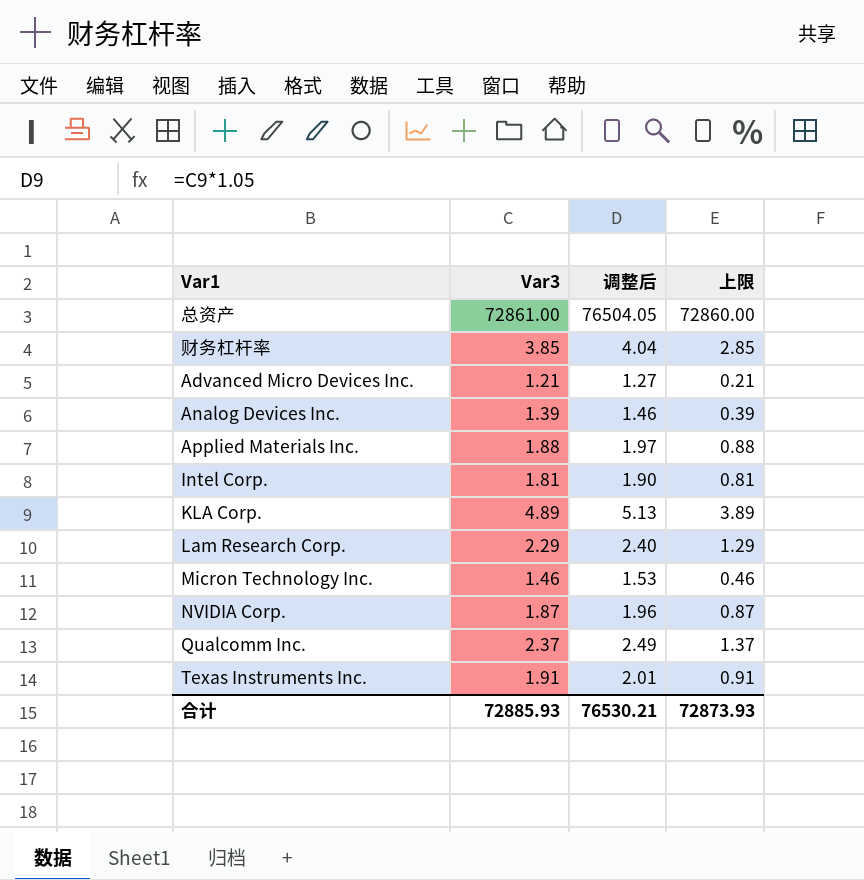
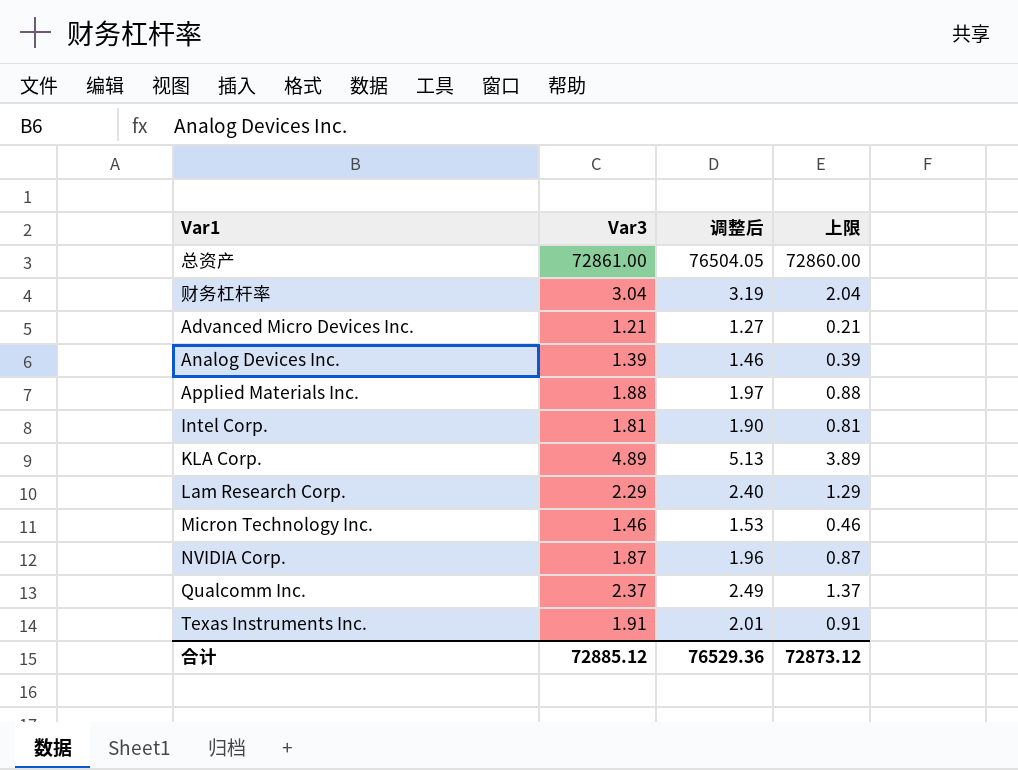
财务杠杆率 | Var3: 3.85 -> 3.04
财务杠杆率 | 调整后: 4.04 -> 3.19
财务杠杆率 | 上限: 2.85 -> 2.04
合计 | Var3: 72885.93 -> 72885.12
合计 | 调整后: 76530.21 -> 76529.36
合计 | 上限: 72873.93 -> 72873.12

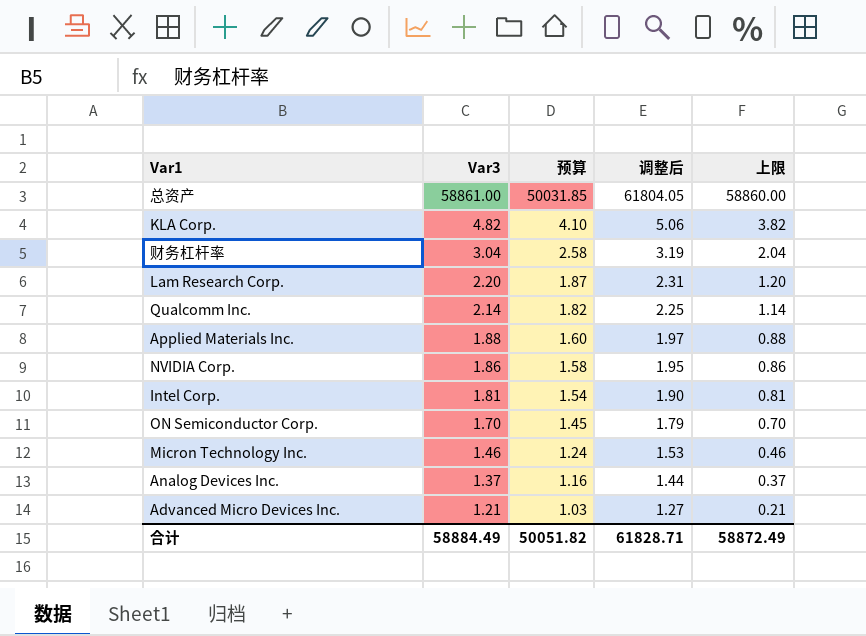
row order: none -> Var3 descending
column 预算 | formula: none -> [Var3] * 0.85
row Texas Instruments Inc.: 1.91 | 2.01 | 0.91 -> none
总资产 | Var3: 72861.00 -> 58861.00
总资产 | 调整后: 76504.05 -> 61804.05
总资产 | 上限: 72860.00 -> 58860.00
KLA Corp. | Var3: 4.89 -> 4.82
KLA Corp. | 调整后: 5.13 -> 5.06
KLA Corp. | 上限: 3.89 -> 3.82
Lam Research Corp. | Var3: 2.29 -> 2.20
Lam Research Corp. | 调整后: 2.40 -> 2.31
Lam Research Corp. | 上限: 1.29 -> 1.20
Qualcomm Inc. | Var3: 2.37 -> 2.14
Qualcomm Inc. | 调整后: 2.49 -> 2.25
Qualcomm Inc. | 上限: 1.37 -> 1.14
NVIDIA Corp. | Var3: 1.87 -> 1.86
NVIDIA Corp. | 调整后: 1.96 -> 1.95
NVIDIA Corp. | 上限: 0.87 -> 0.86
row ON Semiconductor Corp.: none -> 1.70 | 1.45 | 1.79 | 0.70
Analog Devices Inc. | Var3: 1.39 -> 1.37
Analog Devices Inc. | 调整后: 1.46 -> 1.44
Analog Devices Inc. | 上限: 0.39 -> 0.37
合计 | Var3: 72885.12 -> 58884.49
合计 | 调整后: 76529.36 -> 61828.71
合计 | 上限: 72873.12 -> 58872.49

